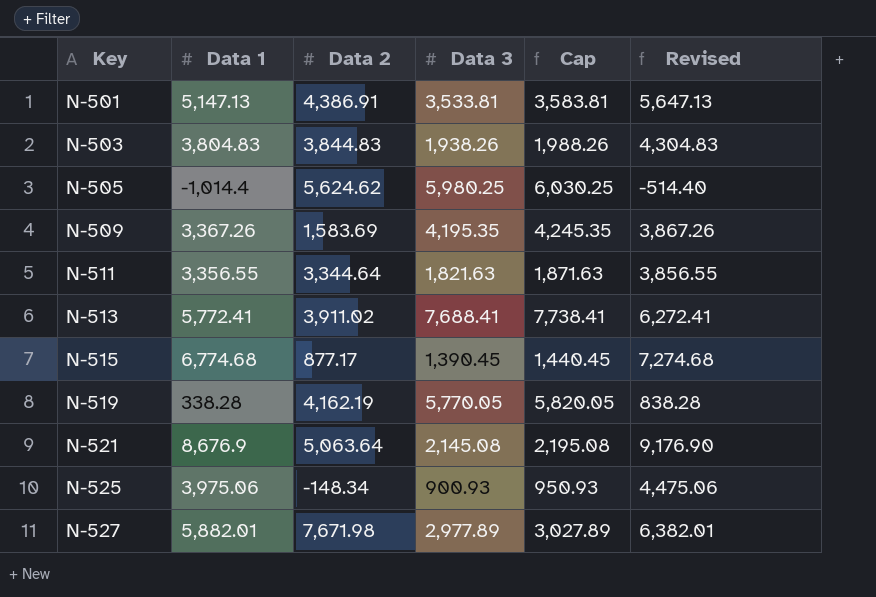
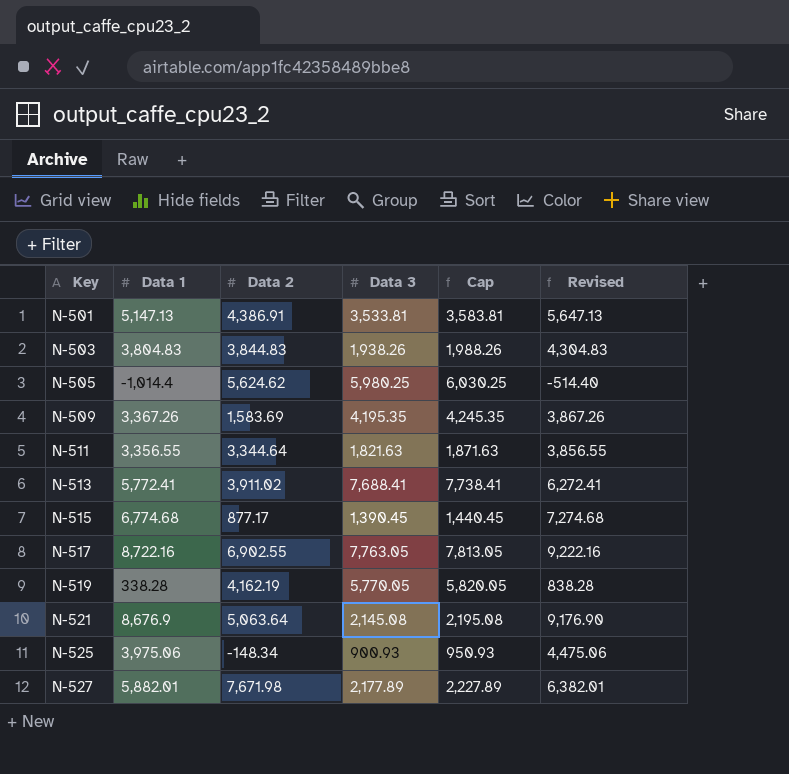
row N-517: none -> 8,722.16 | 6,902.55 | 7,763.05 | 7,813.05 | 9,222.16
N-527 | Data 3: 2,977.89 -> 2,177.89
N-527 | Cap: 3,027.89 -> 2,227.89

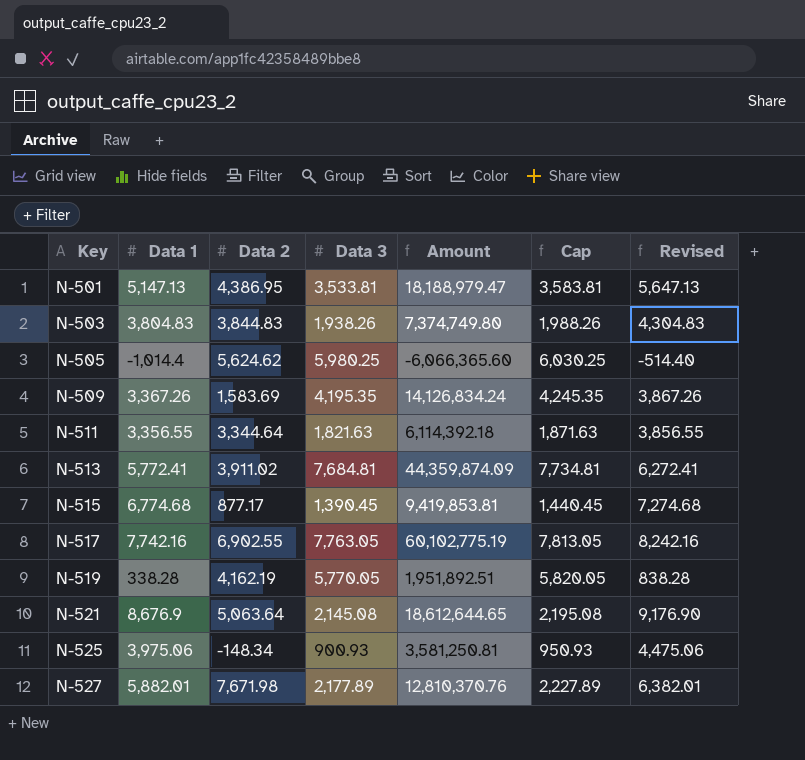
column Amount | formula: none -> [Data 1] * [Data 3]
N-501 | Data 2: 4,386.91 -> 4,386.95
N-513 | Data 3: 7,688.41 -> 7,684.81
N-513 | Cap: 7,738.41 -> 7,734.81
N-517 | Data 1: 8,722.16 -> 7,742.16
N-517 | Revised: 9,222.16 -> 8,242.16

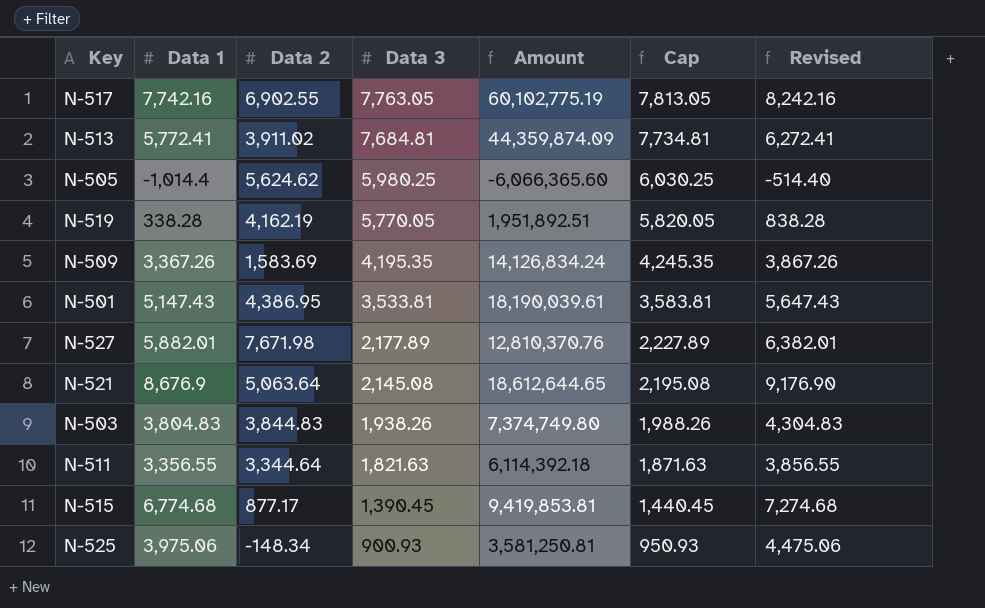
row order: Key ascending -> Data 3 descending
N-501 | Data 1: 5,147.13 -> 5,147.43
N-501 | Amount: 18,188,979.47 -> 18,190,039.61
N-501 | Revised: 5,647.13 -> 5,647.43

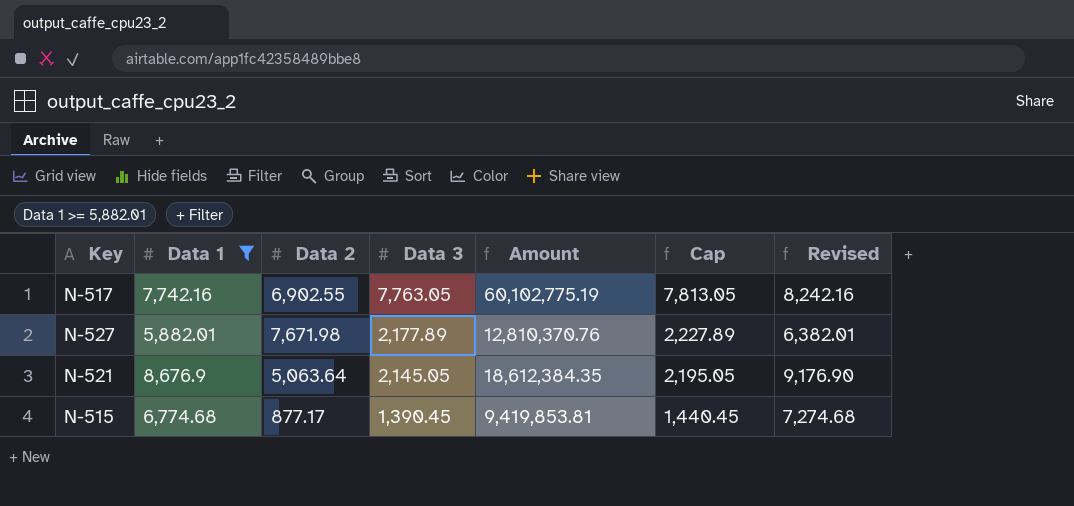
filter: none -> Data 1 >= 5,882.01
N-521 | Data 3: 2,145.08 -> 2,145.05
N-521 | Amount: 18,612,644.65 -> 18,612,384.35
N-521 | Cap: 2,195.08 -> 2,195.05

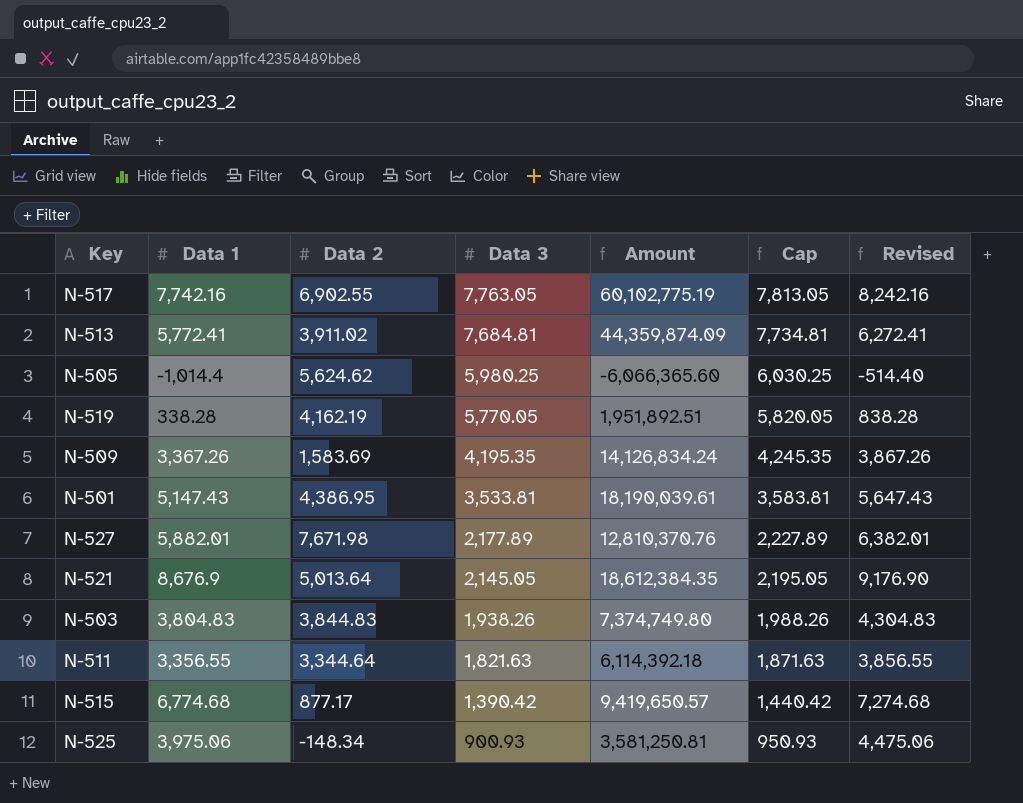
filter: Data 1 >= 5,882.01 -> none
N-521 | Data 2: 5,063.64 -> 5,013.64
N-515 | Data 3: 1,390.45 -> 1,390.42
N-515 | Amount: 9,419,853.81 -> 9,419,650.57
N-515 | Cap: 1,440.45 -> 1,440.42

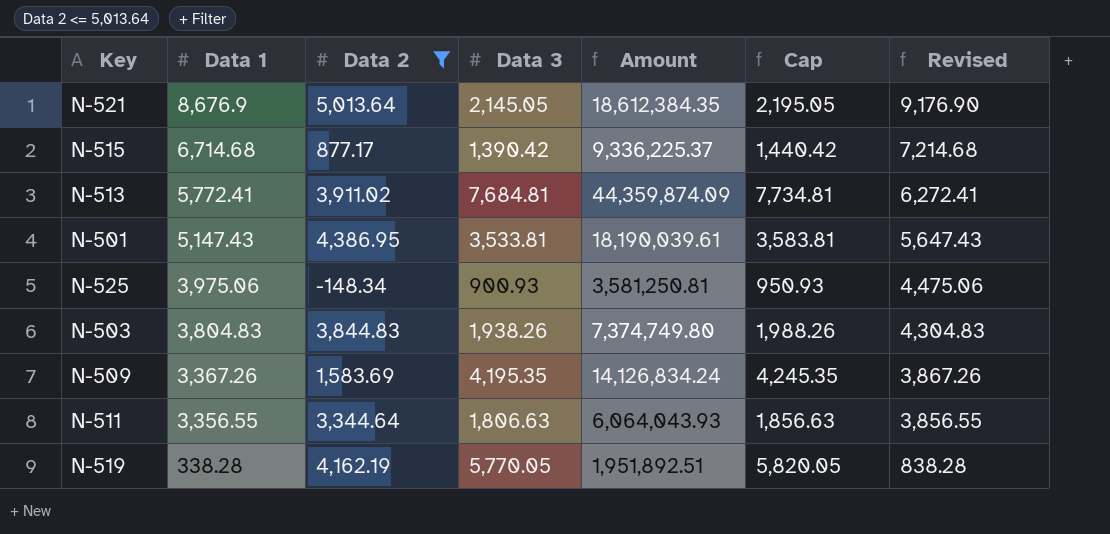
filter: none -> Data 2 <= 5,013.64
row order: Data 3 descending -> Data 1 descending
N-515 | Data 1: 6,774.68 -> 6,714.68
N-515 | Amount: 9,419,650.57 -> 9,336,225.37
N-515 | Revised: 7,274.68 -> 7,214.68
N-511 | Data 3: 1,821.63 -> 1,806.63
N-511 | Amount: 6,114,392.18 -> 6,064,043.93
N-511 | Cap: 1,871.63 -> 1,856.63

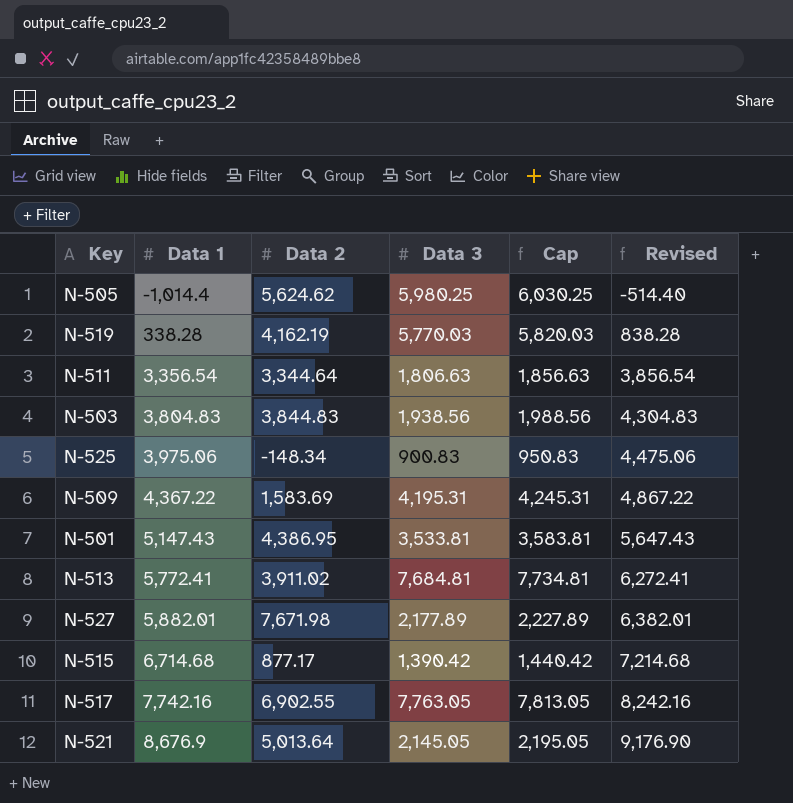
filter: Data 2 <= 5,013.64 -> none
row order: Data 1 descending -> Data 1 ascending
column Amount | formula: [Data 1] * [Data 3] -> none
N-519 | Data 3: 5,770.05 -> 5,770.03
N-519 | Cap: 5,820.05 -> 5,820.03
N-511 | Data 1: 3,356.55 -> 3,356.54
N-511 | Revised: 3,856.55 -> 3,856.54
N-503 | Data 3: 1,938.26 -> 1,938.56
N-503 | Cap: 1,988.26 -> 1,988.56
N-525 | Data 3: 900.93 -> 900.83
N-525 | Cap: 950.93 -> 950.83
N-509 | Data 1: 3,367.26 -> 4,367.22
N-509 | Data 3: 4,195.35 -> 4,195.31
N-509 | Cap: 4,245.35 -> 4,245.31
N-509 | Revised: 3,867.26 -> 4,867.22

